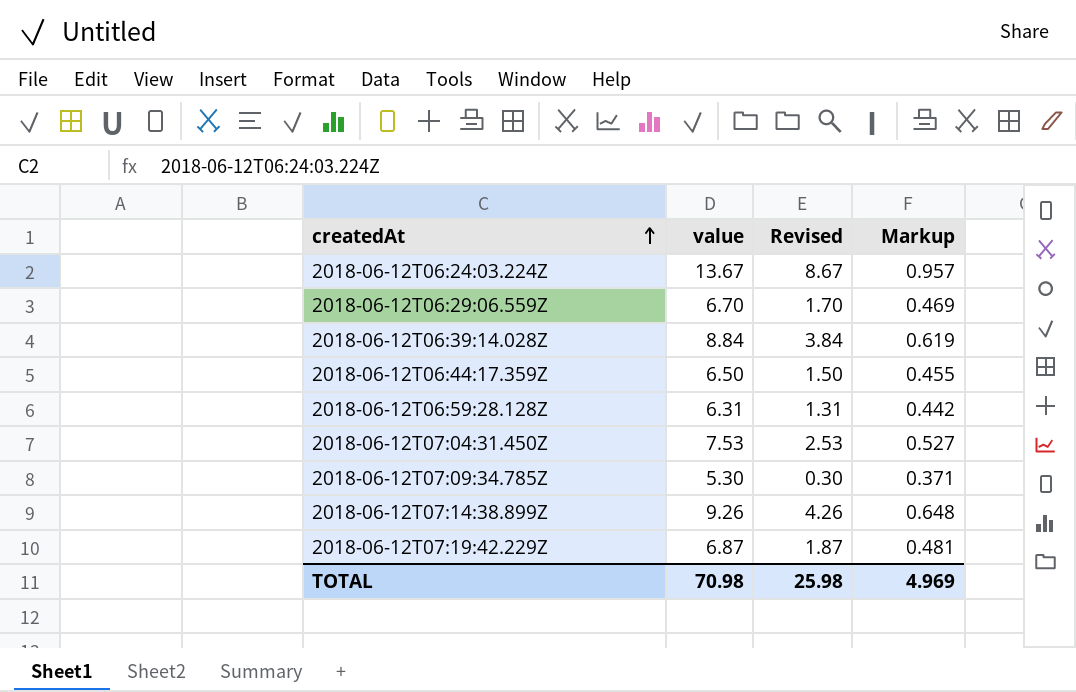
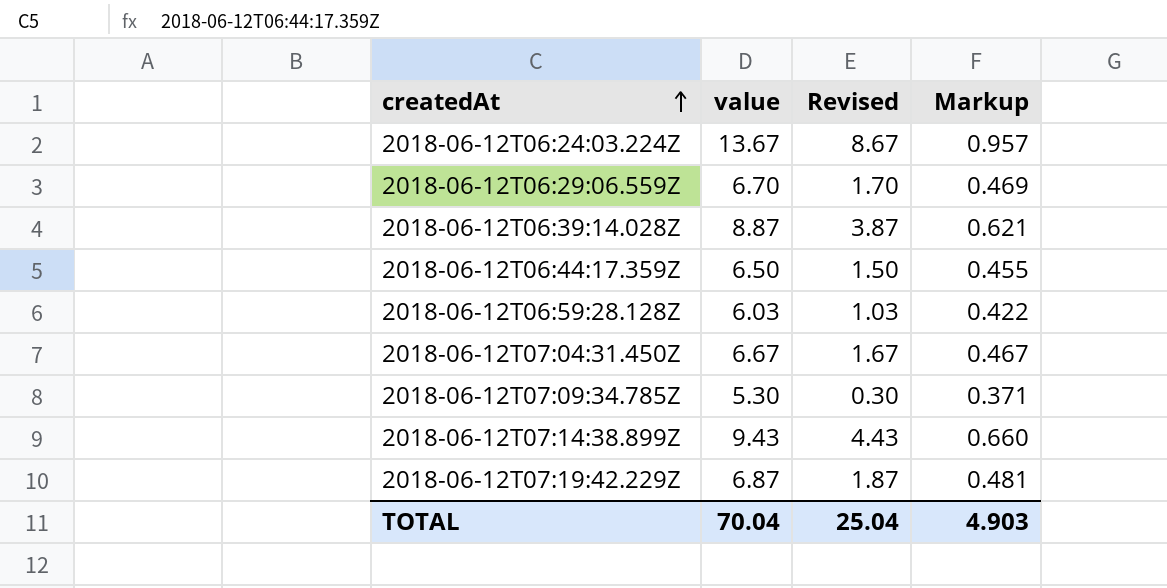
2018-06-12T06:39:14.028Z | value: 8.84 -> 8.87
2018-06-12T06:39:14.028Z | Revised: 3.84 -> 3.87
2018-06-12T06:39:14.028Z | Markup: 0.619 -> 0.621
2018-06-12T06:59:28.128Z | value: 6.31 -> 6.03
2018-06-12T06:59:28.128Z | Revised: 1.31 -> 1.03
2018-06-12T06:59:28.128Z | Markup: 0.442 -> 0.422
2018-06-12T07:04:31.450Z | value: 7.53 -> 6.67
2018-06-12T07:04:31.450Z | Revised: 2.53 -> 1.67
2018-06-12T07:04:31.450Z | Markup: 0.527 -> 0.467
2018-06-12T07:14:38.899Z | value: 9.26 -> 9.43
2018-06-12T07:14:38.899Z | Revised: 4.26 -> 4.43
2018-06-12T07:14:38.899Z | Markup: 0.648 -> 0.660
TOTAL | value: 70.98 -> 70.04
TOTAL | Revised: 25.98 -> 25.04
TOTAL | Markup: 4.969 -> 4.903

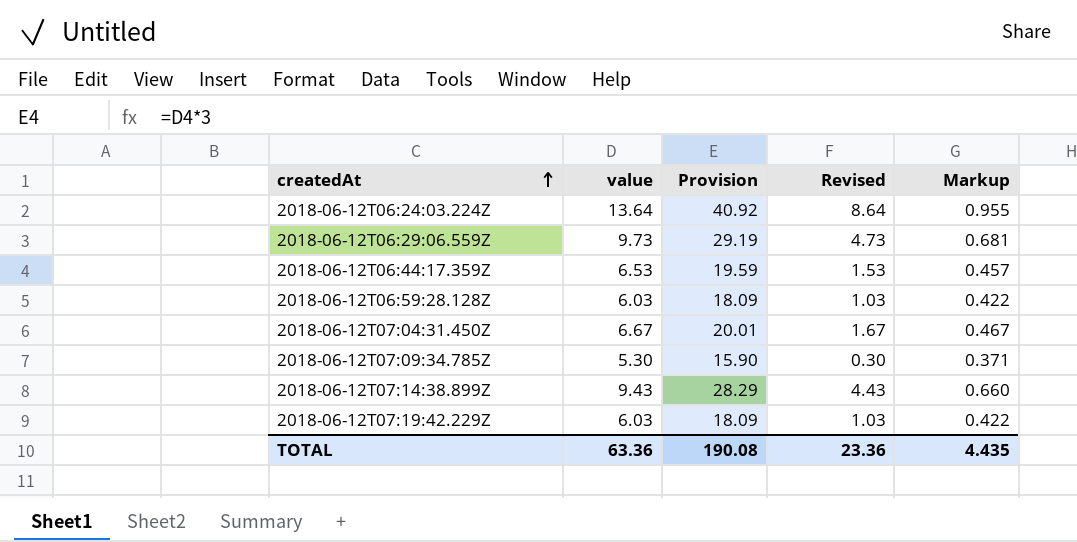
column Provision | formula: none -> [value] * 3
row 2018-06-12T06:39:14.028Z: 8.87 | 3.87 | 0.621 -> none
2018-06-12T06:24:03.224Z | value: 13.67 -> 13.64
2018-06-12T06:24:03.224Z | Revised: 8.67 -> 8.64
2018-06-12T06:24:03.224Z | Markup: 0.957 -> 0.955
2018-06-12T06:29:06.559Z | value: 6.70 -> 9.73
2018-06-12T06:29:06.559Z | Revised: 1.70 -> 4.73
2018-06-12T06:29:06.559Z | Markup: 0.469 -> 0.681
2018-06-12T06:44:17.359Z | value: 6.50 -> 6.53
2018-06-12T06:44:17.359Z | Revised: 1.50 -> 1.53
2018-06-12T06:44:17.359Z | Markup: 0.455 -> 0.457
2018-06-12T07:19:42.229Z | value: 6.87 -> 6.03
2018-06-12T07:19:42.229Z | Revised: 1.87 -> 1.03
2018-06-12T07:19:42.229Z | Markup: 0.481 -> 0.422
TOTAL | value: 70.04 -> 63.36
TOTAL | Revised: 25.04 -> 23.36
TOTAL | Markup: 4.903 -> 4.435

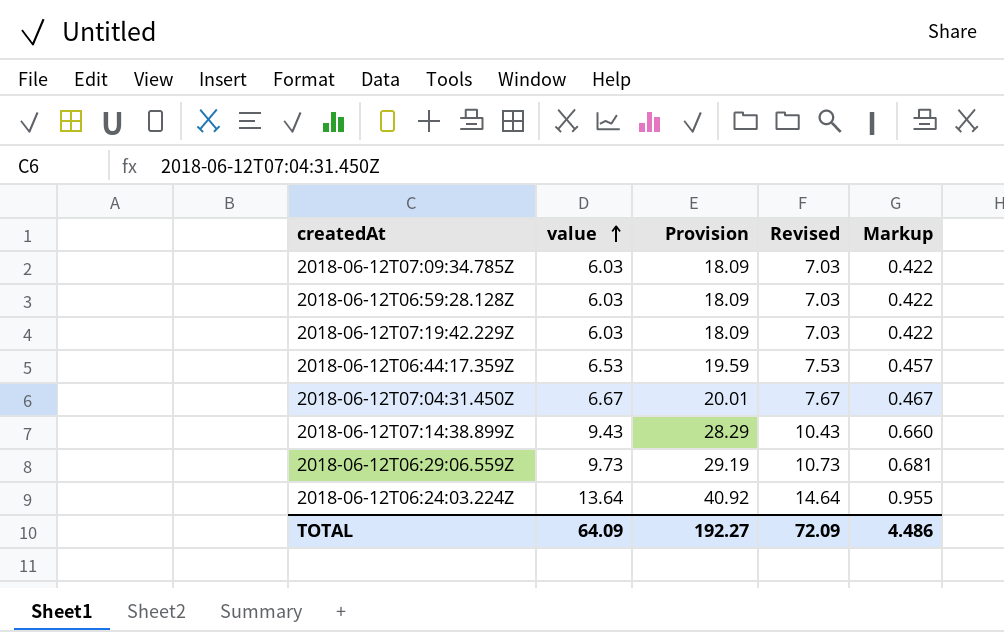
row order: createdAt ascending -> value ascending
column Revised | formula: [value] - 5 -> [value] + 1
2018-06-12T07:09:34.785Z | value: 5.30 -> 6.03
2018-06-12T07:09:34.785Z | Provision: 15.90 -> 18.09
2018-06-12T07:09:34.785Z | Markup: 0.371 -> 0.422
TOTAL | value: 63.36 -> 64.09
TOTAL | Provision: 190.08 -> 192.27
TOTAL | Revised: 23.36 -> 72.09
TOTAL | Markup: 4.435 -> 4.486

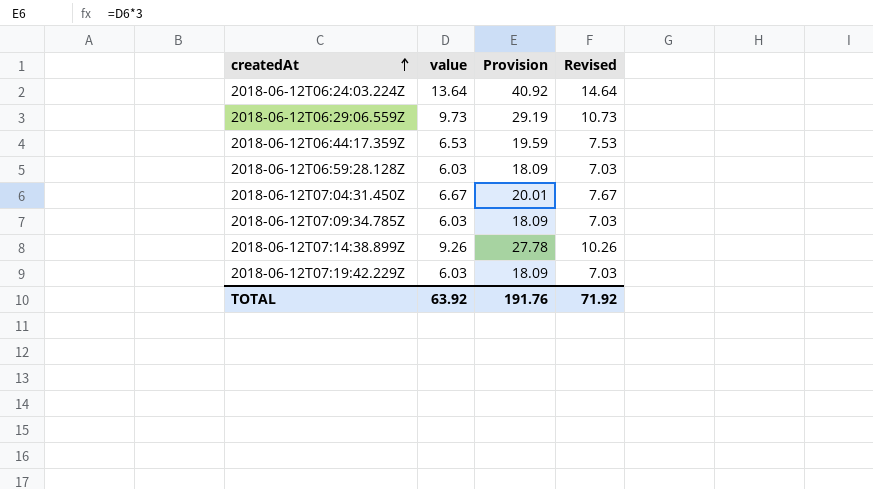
row order: value ascending -> createdAt ascending
column Markup | formula: [value] * 0.07 -> none
2018-06-12T07:14:38.899Z | value: 9.43 -> 9.26
2018-06-12T07:14:38.899Z | Provision: 28.29 -> 27.78
2018-06-12T07:14:38.899Z | Revised: 10.43 -> 10.26
TOTAL | value: 64.09 -> 63.92
TOTAL | Provision: 192.27 -> 191.76
TOTAL | Revised: 72.09 -> 71.92

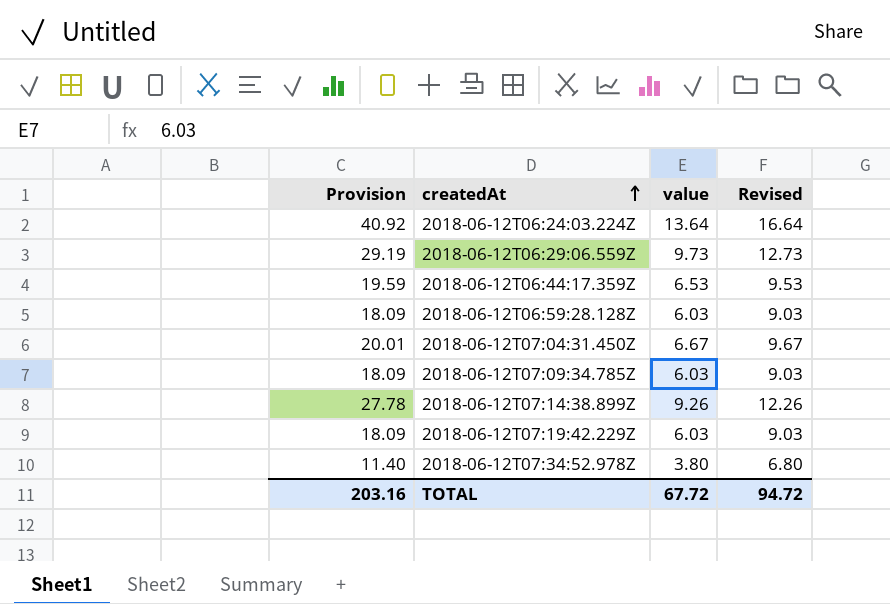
column Provision | position: 3 -> 1
column Revised | formula: [value] + 1 -> [value] + 3
row 2018-06-12T07:34:52.978Z: none -> 11.40 | 3.80 | 6.80
TOTAL | Provision: 191.76 -> 203.16
TOTAL | value: 63.92 -> 67.72
TOTAL | Revised: 71.92 -> 94.72

